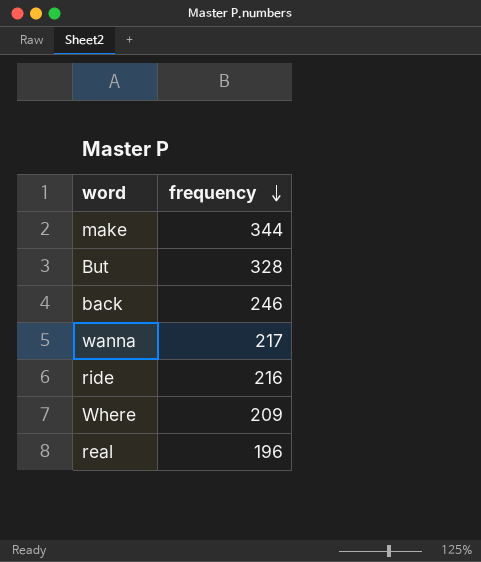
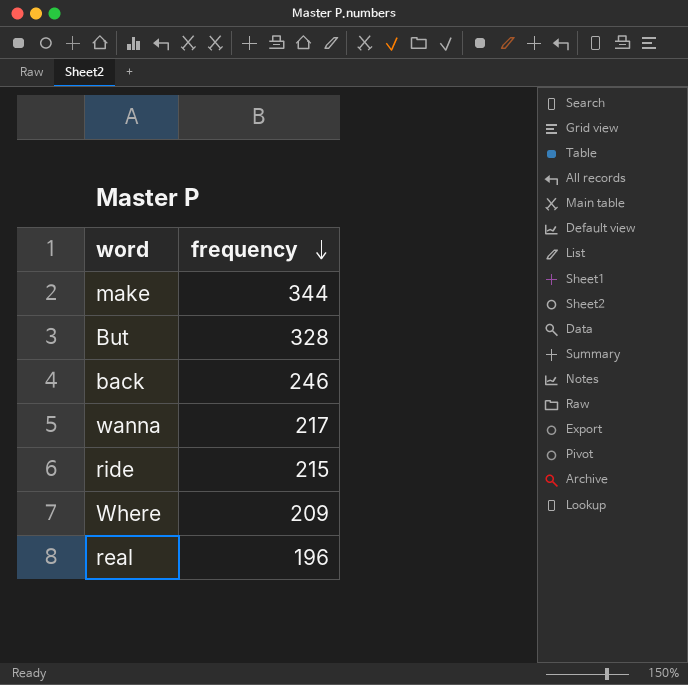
ride | frequency: 216 -> 215

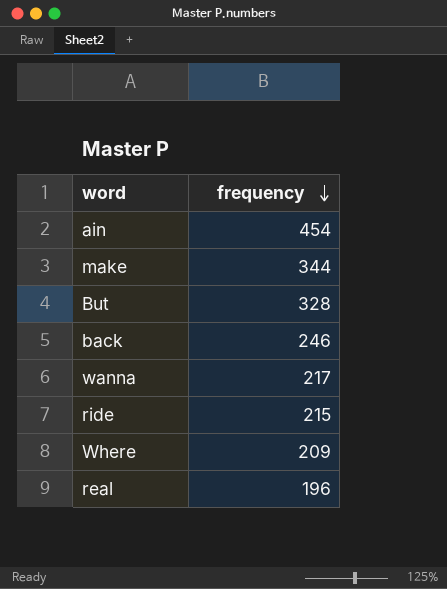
row ain: none -> 454

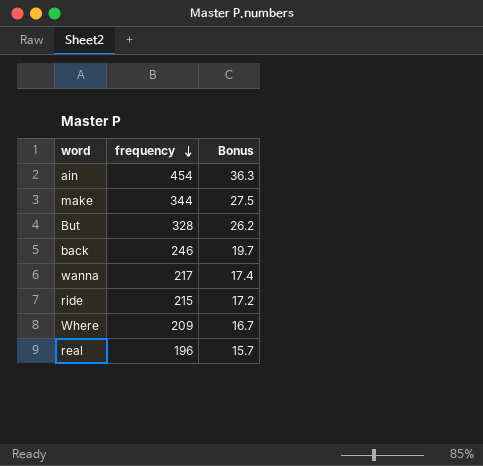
column Bonus | formula: none -> [frequency] * 0.08

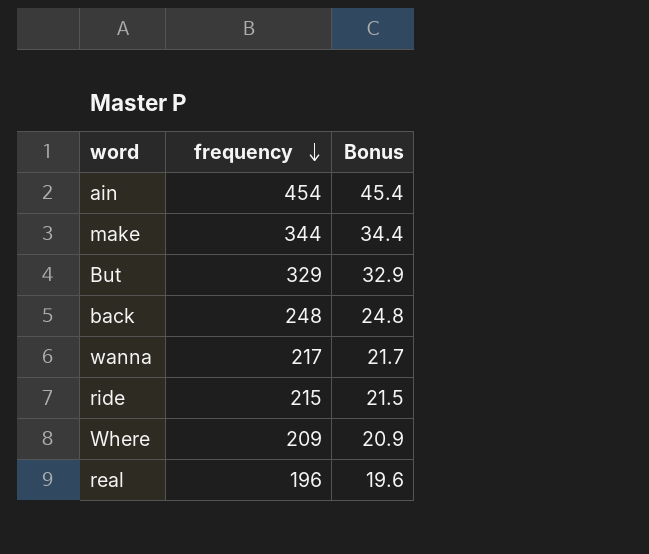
column Bonus | formula: [frequency] * 0.08 -> [frequency] * 0.1
But | frequency: 328 -> 329
back | frequency: 246 -> 248

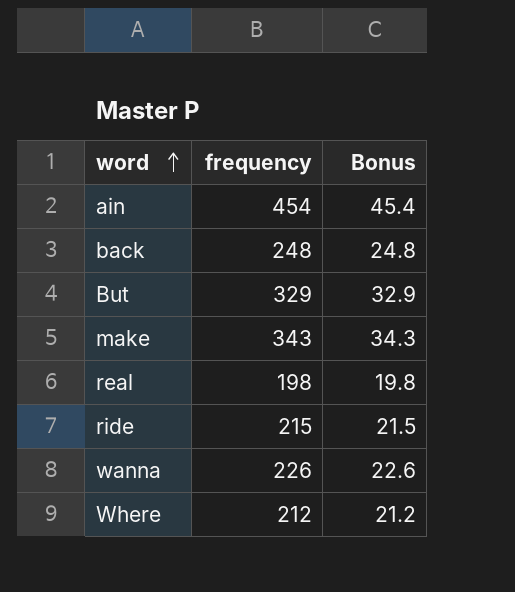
row order: frequency descending -> word ascending
make | frequency: 344 -> 343
make | Bonus: 34.4 -> 34.3
real | frequency: 196 -> 198
real | Bonus: 19.6 -> 19.8
wanna | frequency: 217 -> 226
wanna | Bonus: 21.7 -> 22.6
Where | frequency: 209 -> 212
Where | Bonus: 20.9 -> 21.2

